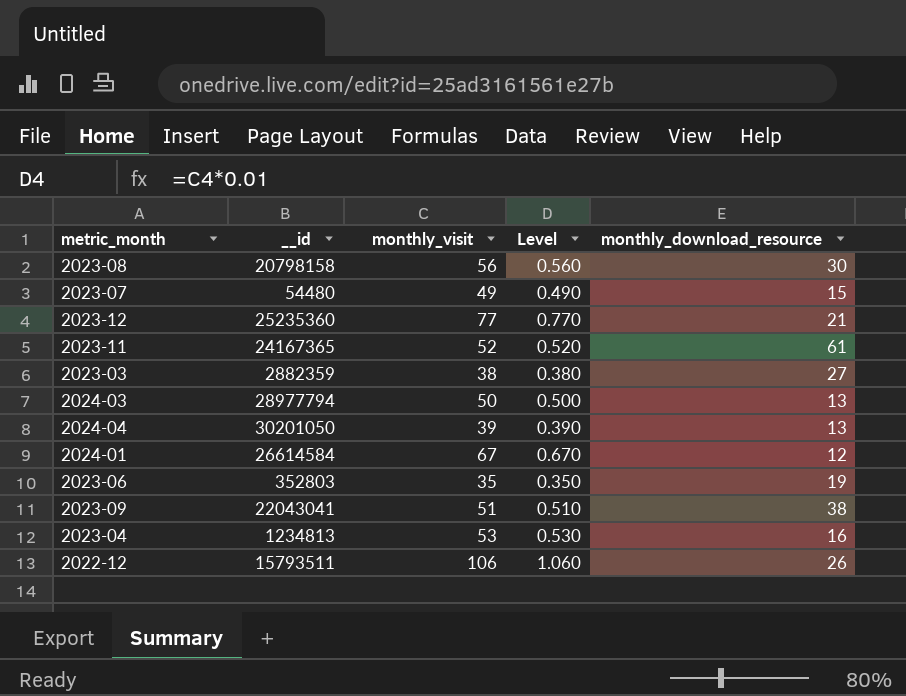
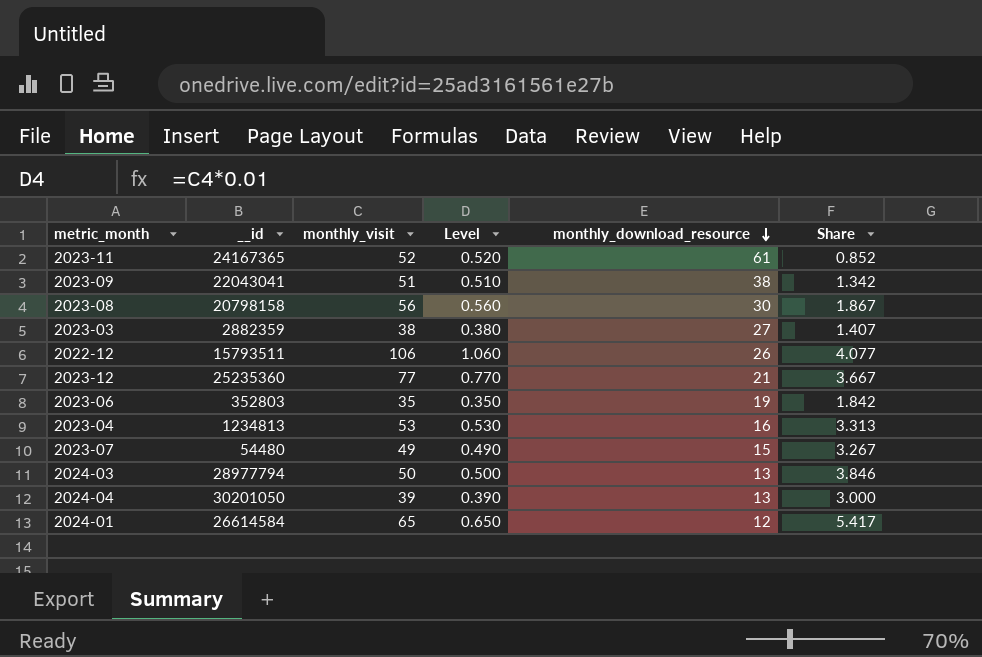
row order: none -> monthly_download_resource descending
column Share | formula: none -> [monthly_visit] / [monthly_download_resource]
2024-01 | monthly_visit: 67 -> 65
2024-01 | Level: 0.670 -> 0.650

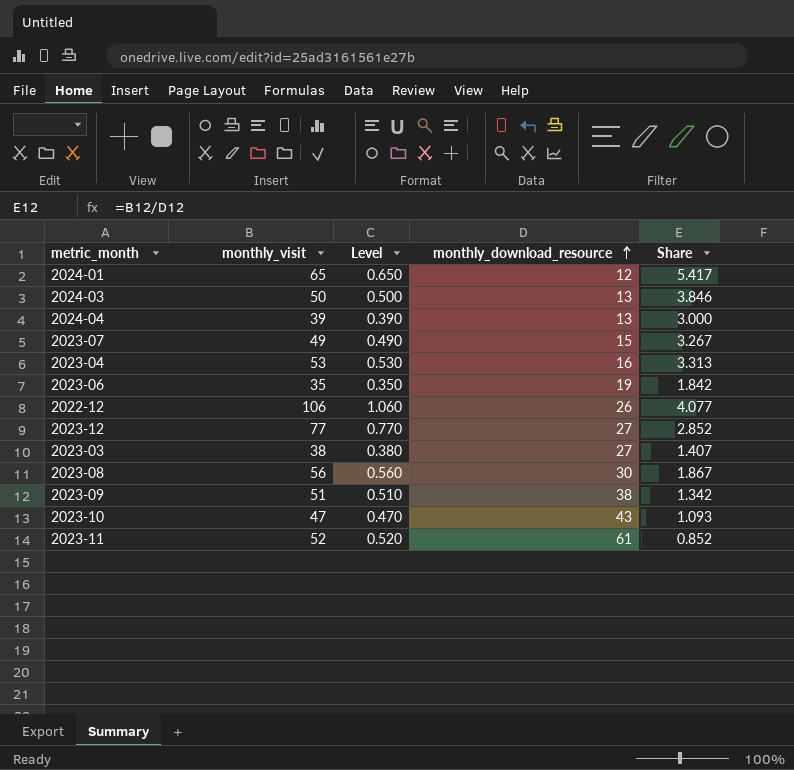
row order: monthly_download_resource descending -> monthly_download_resource ascending
column __id | position: 2 -> none
2023-12 | monthly_download_resource: 21 -> 27
2023-12 | Share: 3.667 -> 2.852
row 2023-10: none -> 47 | 0.470 | 43 | 1.093

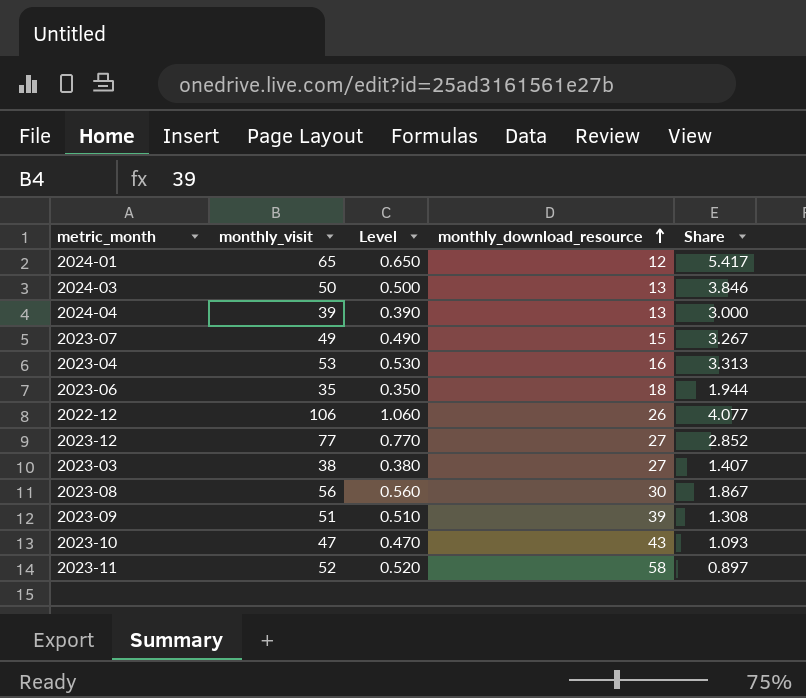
2023-06 | monthly_download_resource: 19 -> 18
2023-06 | Share: 1.842 -> 1.944
2023-09 | monthly_download_resource: 38 -> 39
2023-09 | Share: 1.342 -> 1.308
2023-11 | monthly_download_resource: 61 -> 58
2023-11 | Share: 0.852 -> 0.897

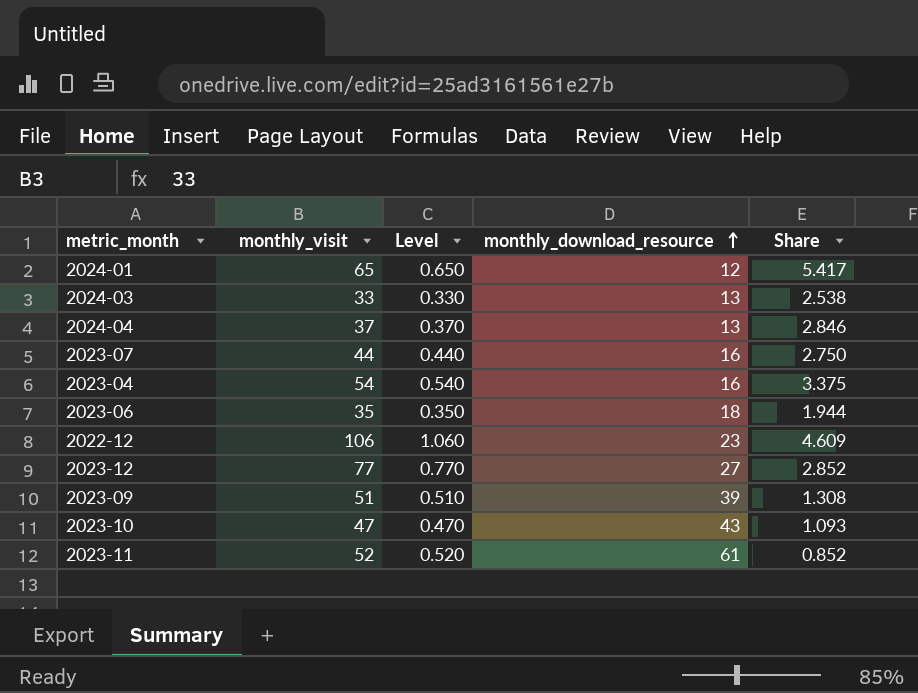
row 2023-03: 38 | 0.380 | 27 | 1.407 -> none
row 2023-08: 56 | 0.560 | 30 | 1.867 -> none
2024-03 | monthly_visit: 50 -> 33
2024-03 | Level: 0.500 -> 0.330
2024-03 | Share: 3.846 -> 2.538
2024-04 | monthly_visit: 39 -> 37
2024-04 | Level: 0.390 -> 0.370
2024-04 | Share: 3.000 -> 2.846
2023-07 | monthly_visit: 49 -> 44
2023-07 | Level: 0.490 -> 0.440
2023-07 | monthly_download_resource: 15 -> 16
2023-07 | Share: 3.267 -> 2.750
2023-04 | monthly_visit: 53 -> 54
2023-04 | Level: 0.530 -> 0.540
2023-04 | Share: 3.313 -> 3.375
2022-12 | monthly_download_resource: 26 -> 23
2022-12 | Share: 4.077 -> 4.609
2023-11 | monthly_download_resource: 58 -> 61
2023-11 | Share: 0.897 -> 0.852

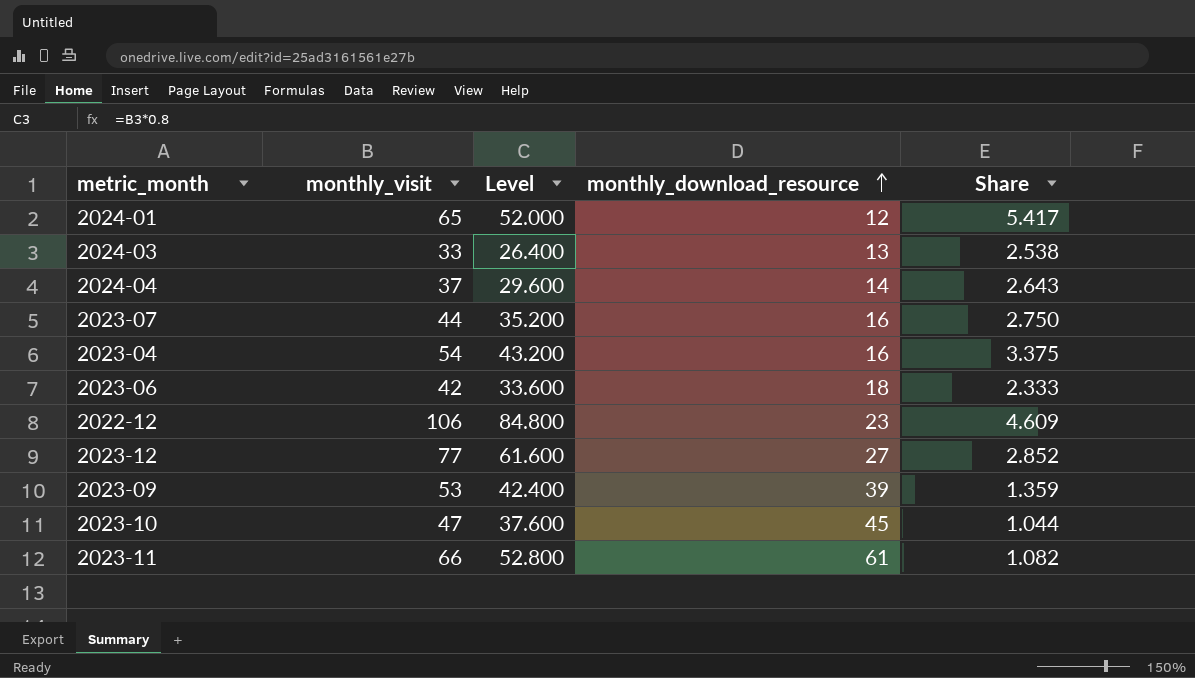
column Level | formula: [monthly_visit] * 0.01 -> [monthly_visit] * 0.8
2024-04 | monthly_download_resource: 13 -> 14
2024-04 | Share: 2.846 -> 2.643
2023-06 | monthly_visit: 35 -> 42
2023-06 | Share: 1.944 -> 2.333
2023-09 | monthly_visit: 51 -> 53
2023-09 | Share: 1.308 -> 1.359
2023-10 | monthly_download_resource: 43 -> 45
2023-10 | Share: 1.093 -> 1.044
2023-11 | monthly_visit: 52 -> 66
2023-11 | Share: 0.852 -> 1.082

